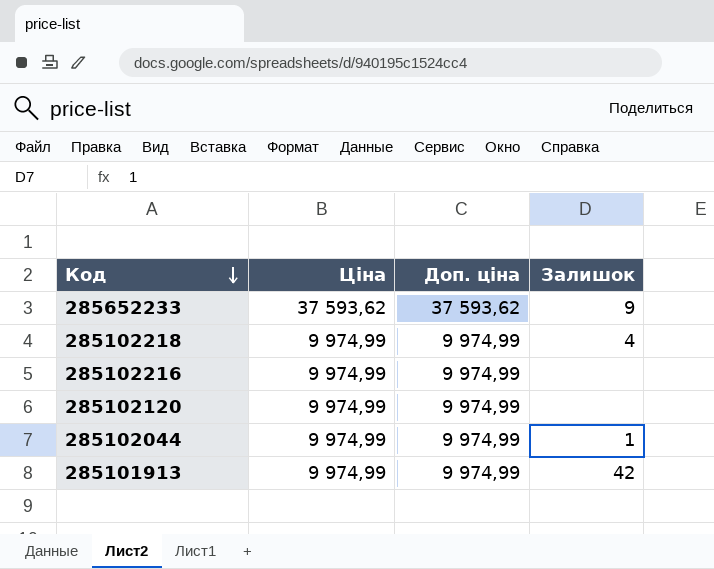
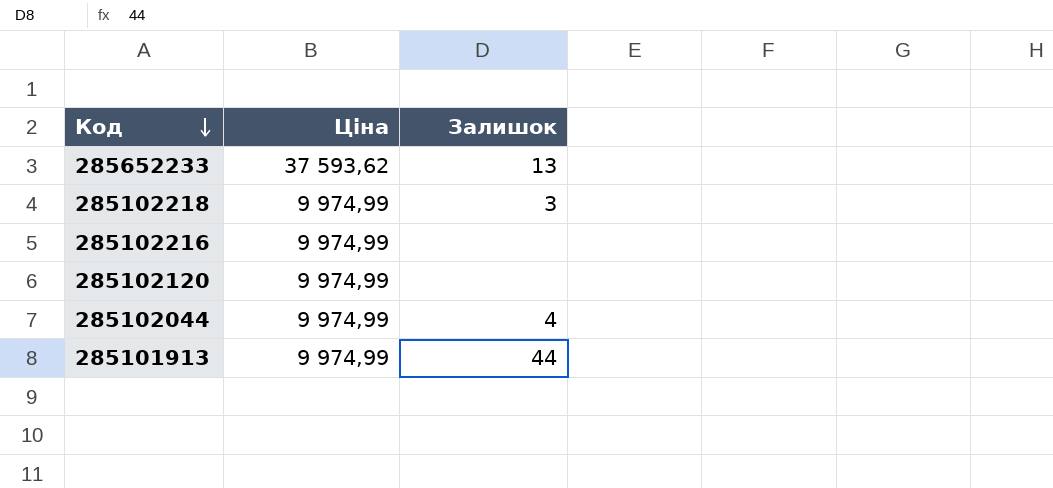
column Доп. ціна | position: 3 -> none
285652233 | Залишок: 9 -> 13
285102218 | Залишок: 4 -> 3
285102044 | Залишок: 1 -> 4
285101913 | Залишок: 42 -> 44

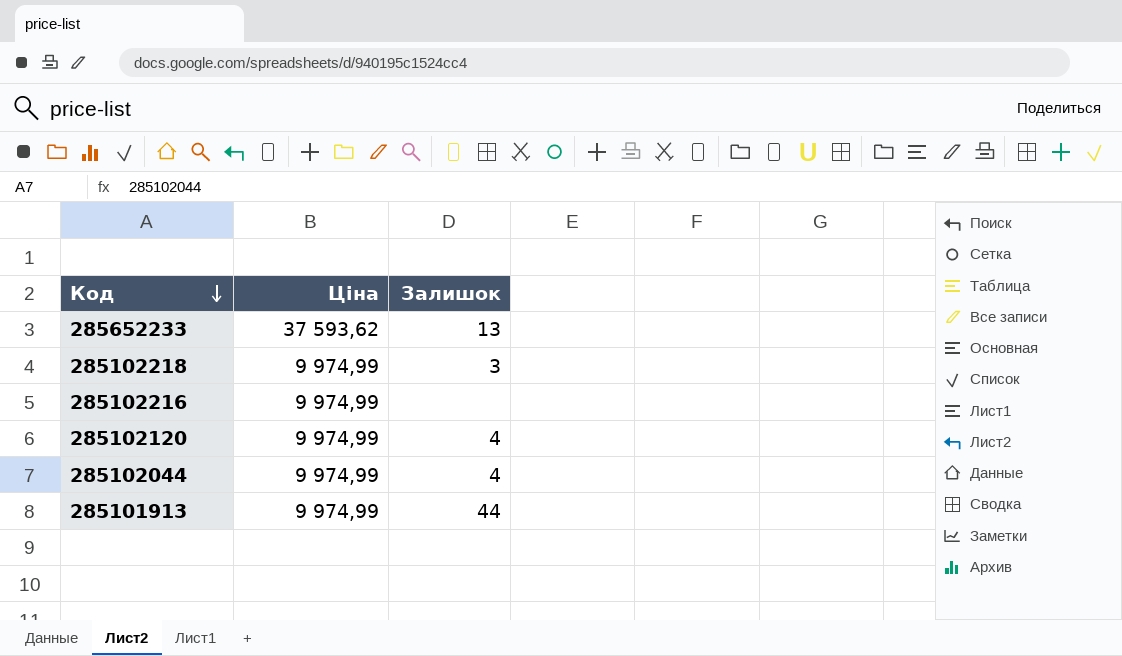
285102120 | Залишок: none -> 4

